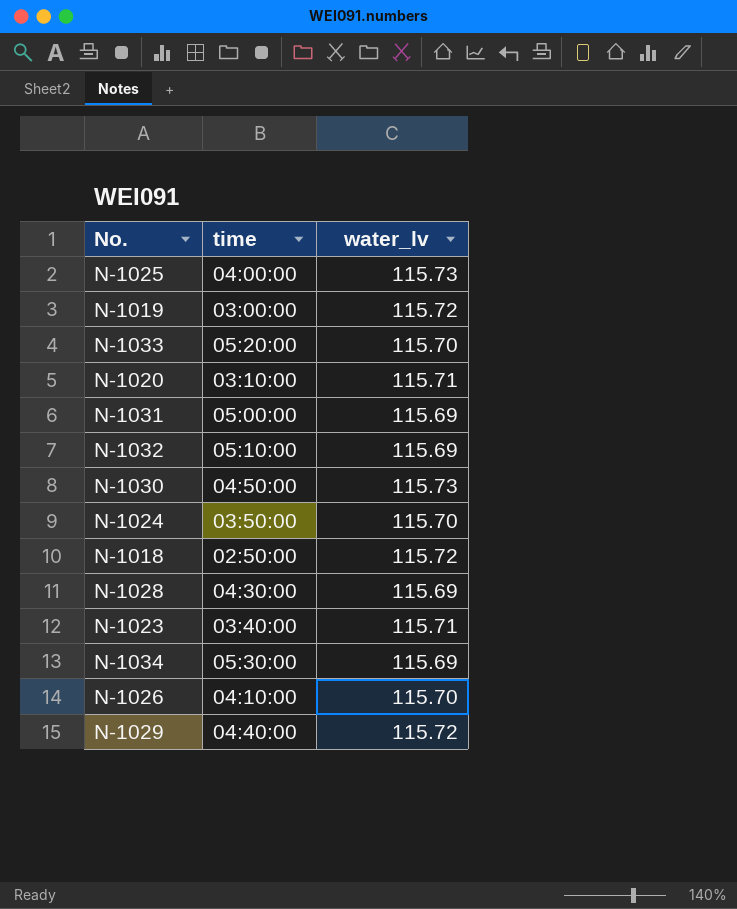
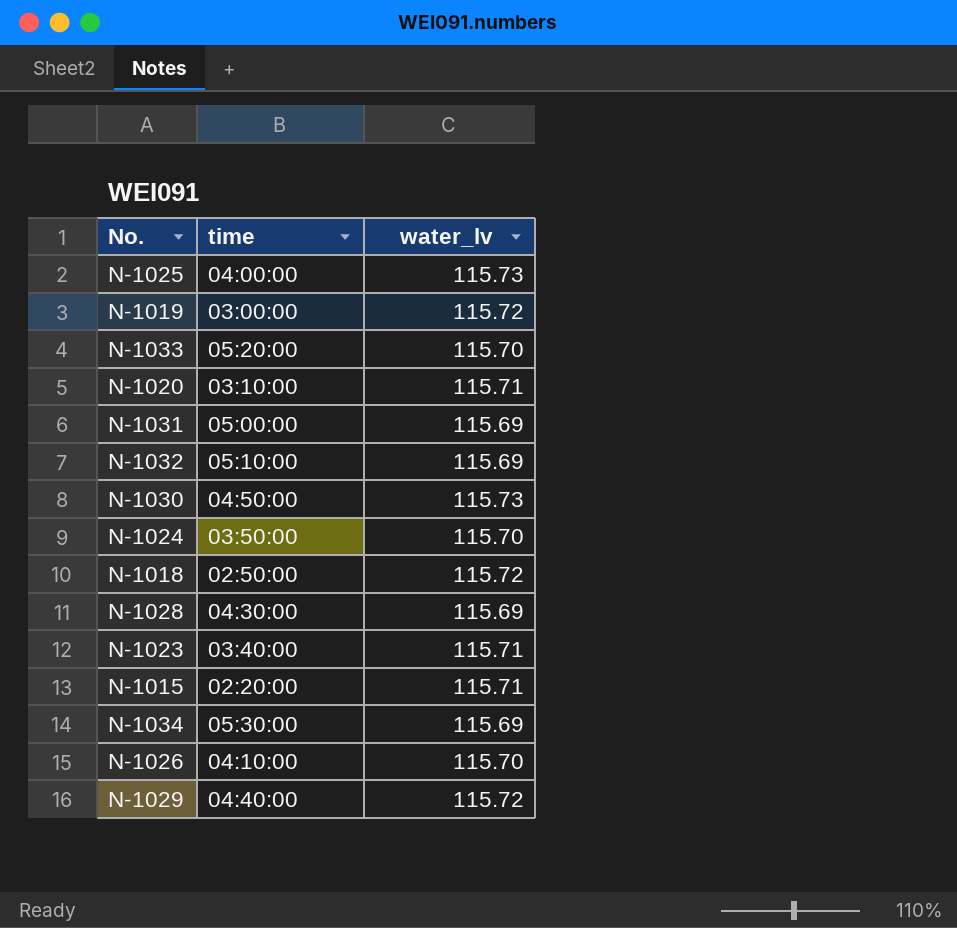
row N-1015: none -> 02:20:00 | 115.71

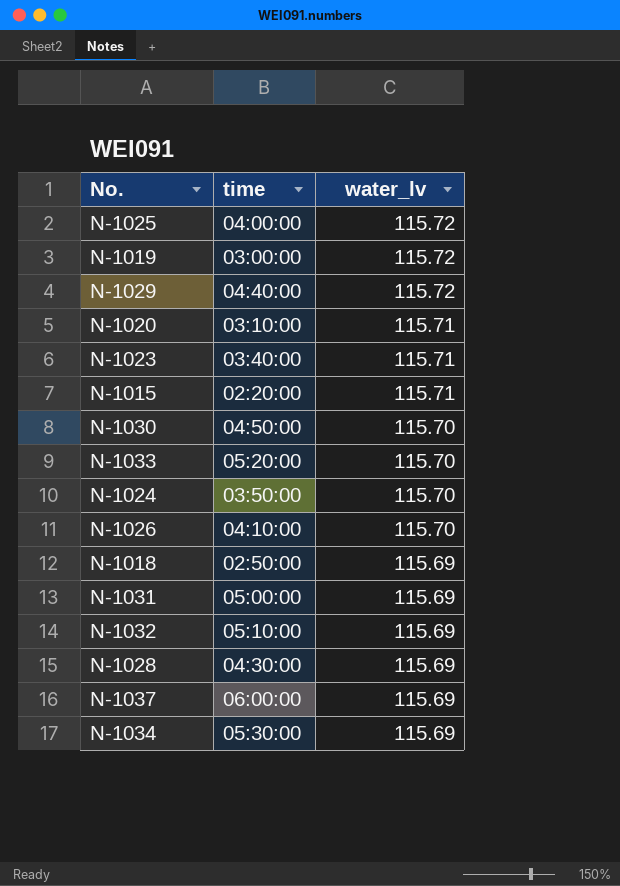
row order: none -> water_lv descending
N-1025 | water_lv: 115.73 -> 115.72
N-1030 | water_lv: 115.73 -> 115.70
N-1018 | water_lv: 115.72 -> 115.69
row N-1037: none -> 06:00:00 | 115.69

